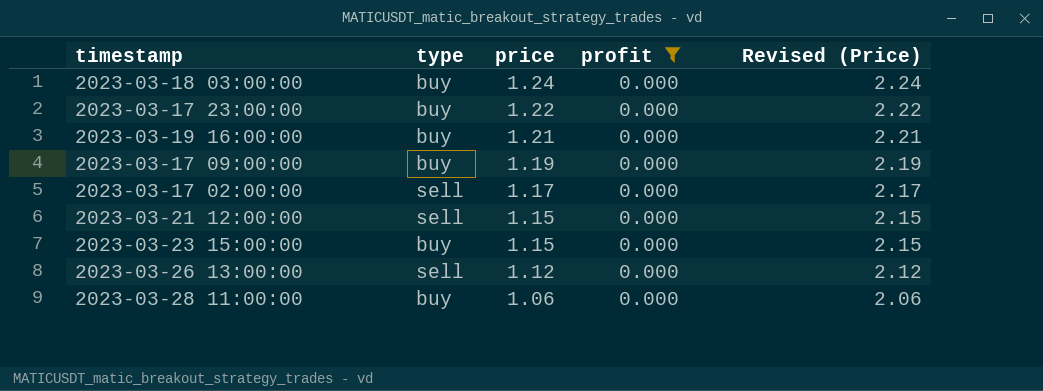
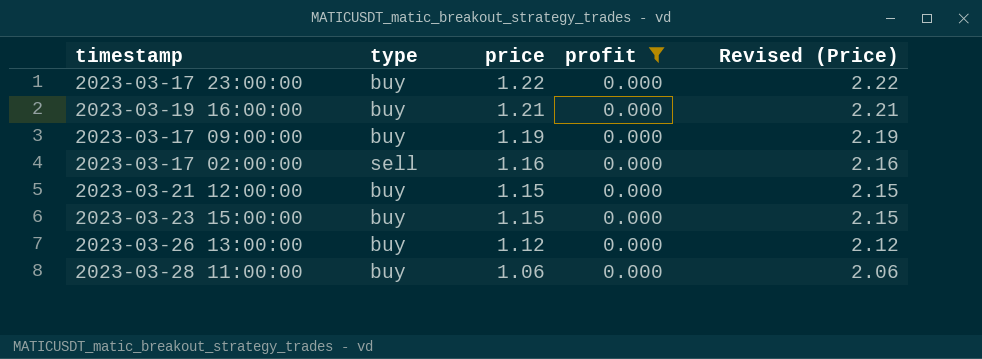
row 2023-03-18 03:00:00: buy | 1.24 | 0.000 | 2.24 -> none
2023-03-17 02:00:00 | price: 1.17 -> 1.16
2023-03-17 02:00:00 | Revised (Price): 2.17 -> 2.16
2023-03-21 12:00:00 | type: sell -> buy
2023-03-26 13:00:00 | type: sell -> buy

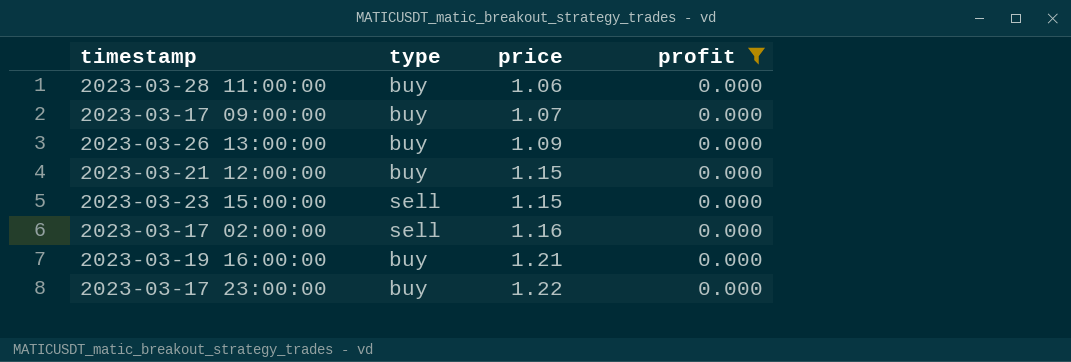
row order: price descending -> price ascending
column Revised (Price) | formula: [price] + 1 -> none
2023-03-17 09:00:00 | price: 1.19 -> 1.07
2023-03-26 13:00:00 | price: 1.12 -> 1.09
2023-03-23 15:00:00 | type: buy -> sell

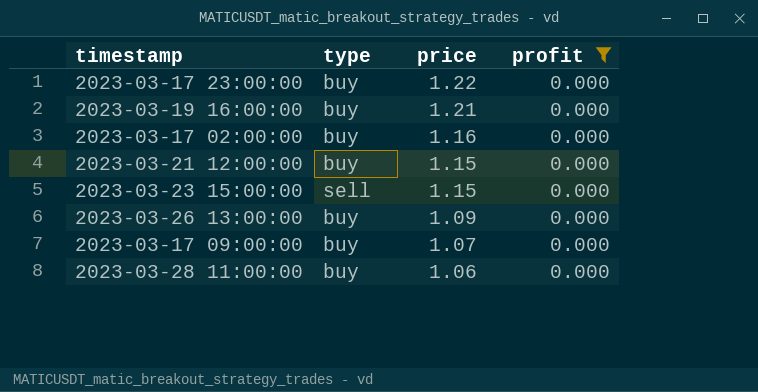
row order: price ascending -> price descending
2023-03-17 02:00:00 | type: sell -> buy

